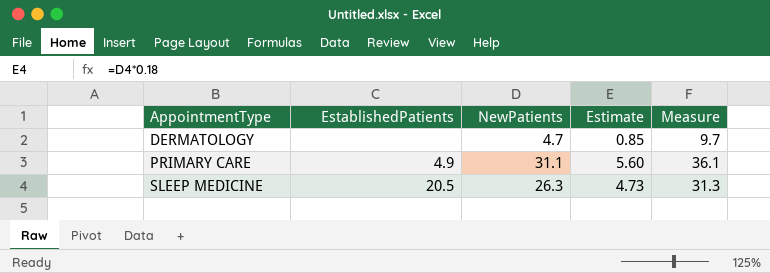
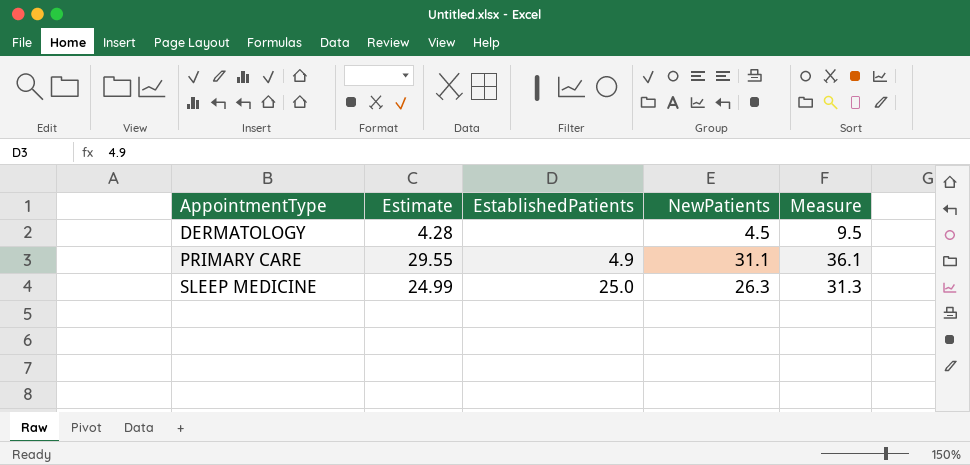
column Estimate | formula: [NewPatients] * 0.18 -> [NewPatients] * 0.95
column Estimate | position: 4 -> 2
DERMATOLOGY | NewPatients: 4.7 -> 4.5
DERMATOLOGY | Measure: 9.7 -> 9.5
SLEEP MEDICINE | EstablishedPatients: 20.5 -> 25.0

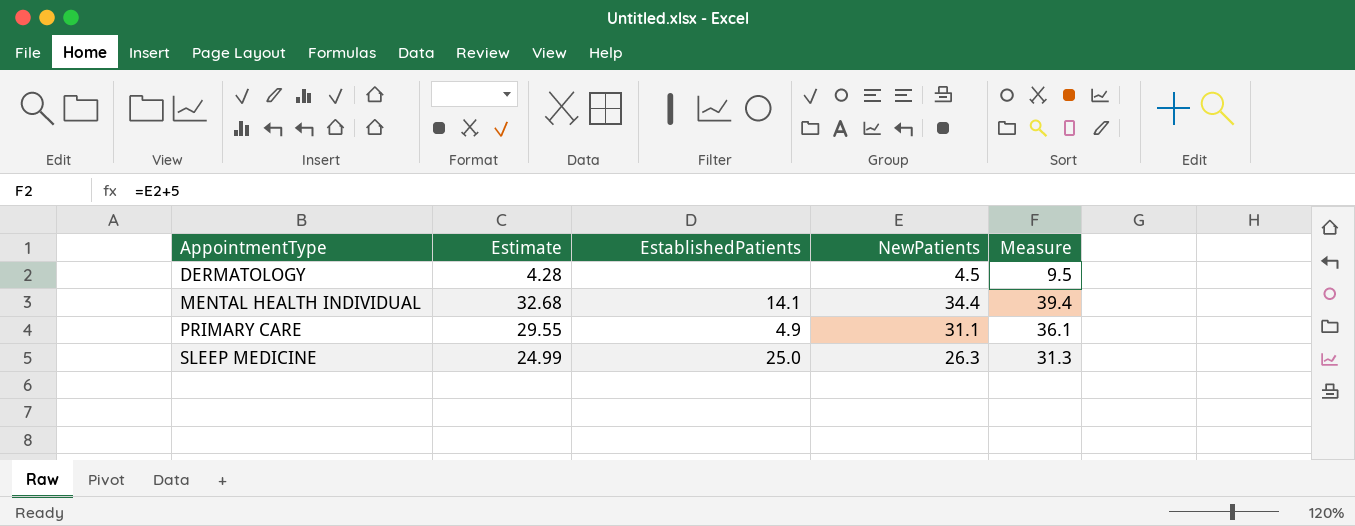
row MENTAL HEALTH INDIVIDUAL: none -> 32.68 | 14.1 | 34.4 | 39.4

